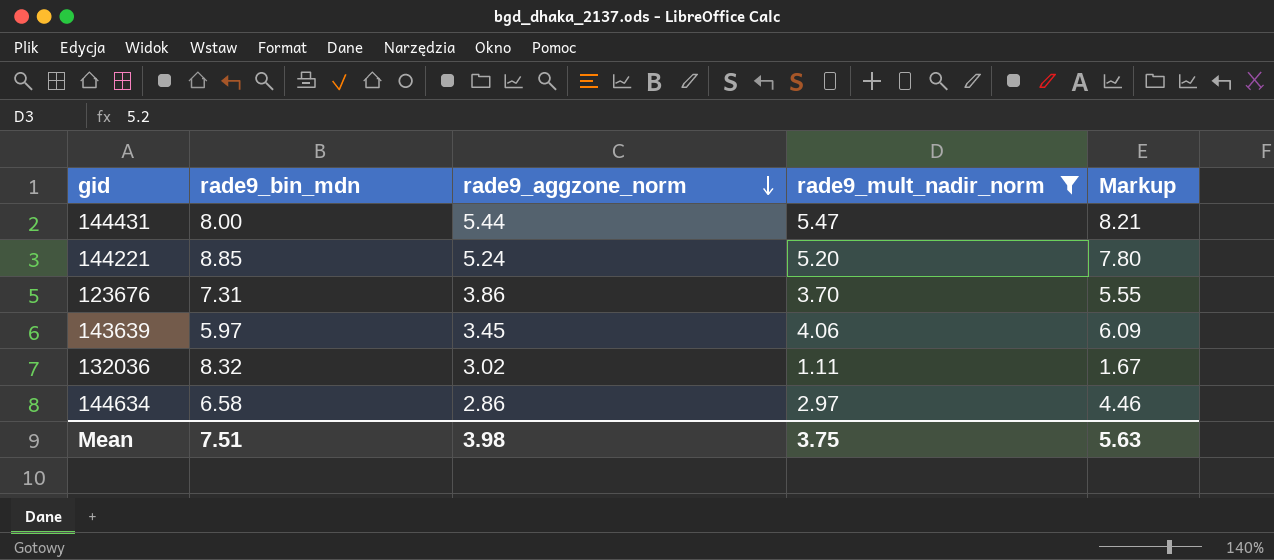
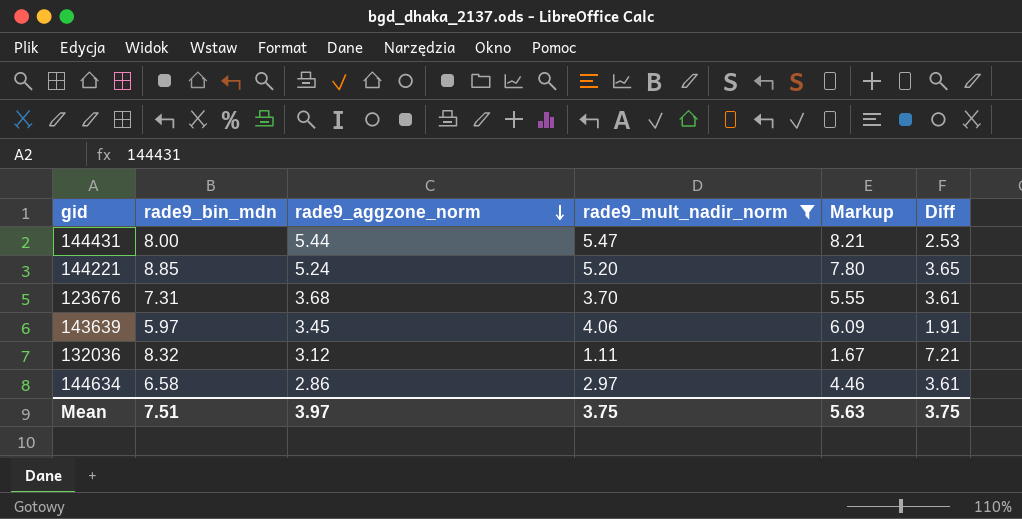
column Diff | formula: none -> [rade9_bin_mdn] - [rade9_mult_nadir_norm]
123676 | rade9_aggzone_norm: 3.86 -> 3.68
132036 | rade9_aggzone_norm: 3.02 -> 3.12
Mean | rade9_aggzone_norm: 3.98 -> 3.97

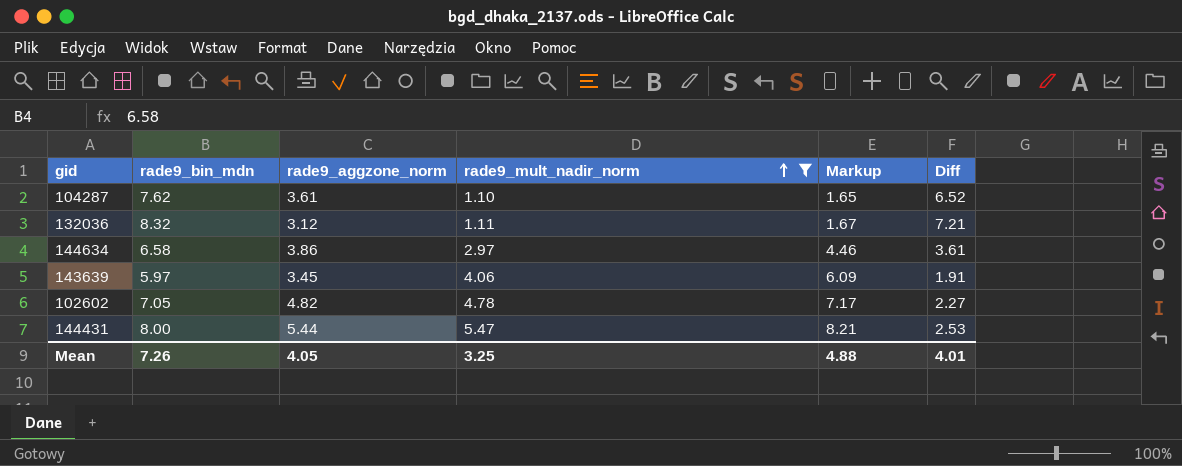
row order: rade9_aggzone_norm descending -> rade9_mult_nadir_norm ascending
row 144221: 8.85 | 5.24 | 5.20 | 7.80 | 3.65 -> none
row 123676: 7.31 | 3.68 | 3.70 | 5.55 | 3.61 -> none
row 104287: none -> 7.62 | 3.61 | 1.10 | 1.65 | 6.52
144634 | rade9_aggzone_norm: 2.86 -> 3.86
row 102602: none -> 7.05 | 4.82 | 4.78 | 7.17 | 2.27
Mean | rade9_bin_mdn: 7.51 -> 7.26
Mean | rade9_aggzone_norm: 3.97 -> 4.05
Mean | rade9_mult_nadir_norm: 3.75 -> 3.25
Mean | Markup: 5.63 -> 4.88
Mean | Diff: 3.75 -> 4.01

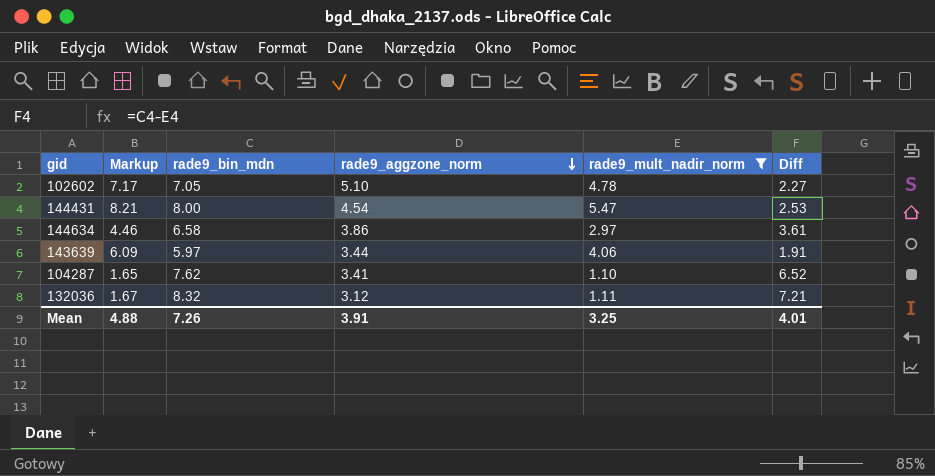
row order: rade9_mult_nadir_norm ascending -> rade9_aggzone_norm descending
column Markup | position: 5 -> 2
102602 | rade9_aggzone_norm: 4.82 -> 5.10
144431 | rade9_aggzone_norm: 5.44 -> 4.54
143639 | rade9_aggzone_norm: 3.45 -> 3.44
104287 | rade9_aggzone_norm: 3.61 -> 3.41
Mean | rade9_aggzone_norm: 4.05 -> 3.91

